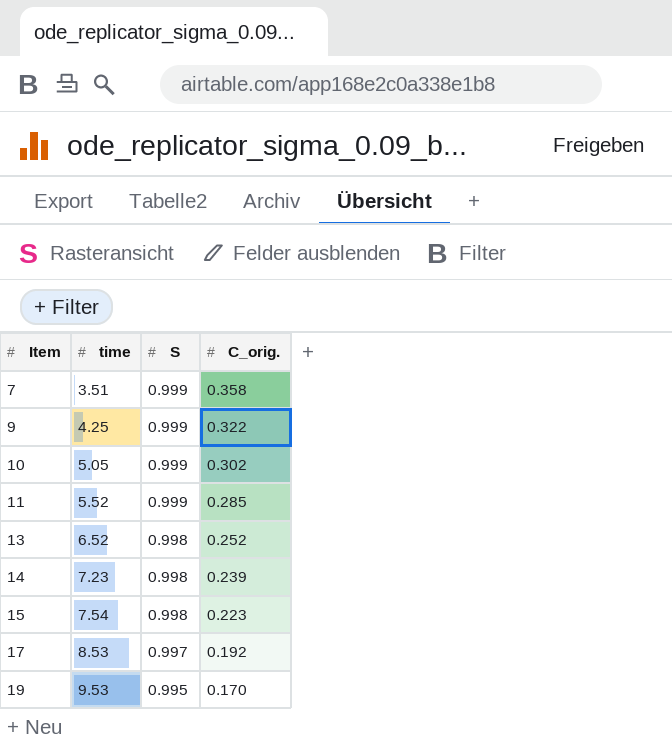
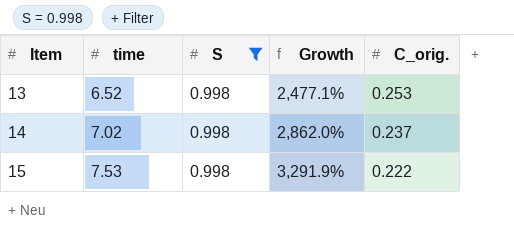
filter: none -> S = 0.998
column Growth | formula: none -> ([time] - [C_orig.]) / [C_orig.]
13 | C_orig.: 0.252 -> 0.253
14 | time: 7.23 -> 7.02
14 | C_orig.: 0.239 -> 0.237
15 | time: 7.54 -> 7.53
15 | C_orig.: 0.223 -> 0.222

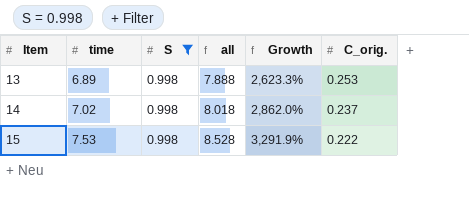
column all | formula: none -> [time] + [S]
13 | time: 6.52 -> 6.89
13 | Growth: 2,477.1% -> 2,623.3%

